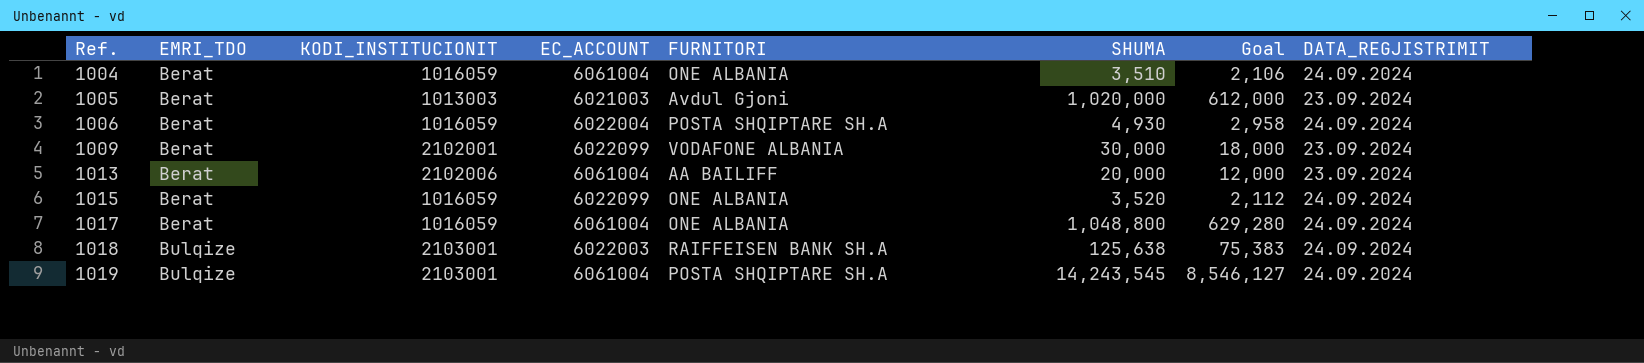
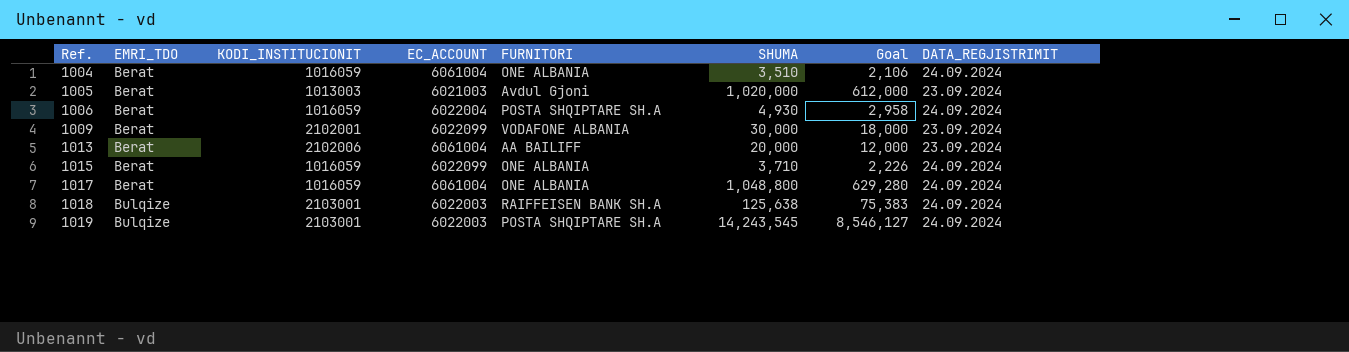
1015 | SHUMA: 3,520 -> 3,710
1015 | Goal: 2,112 -> 2,226
1019 | EC_ACCOUNT: 6061004 -> 6022003

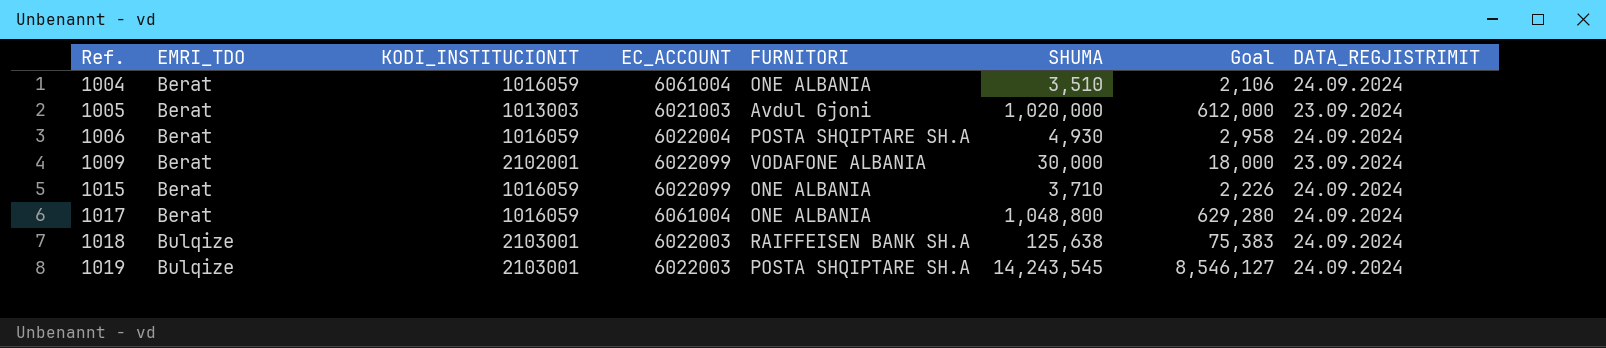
row 1013: Berat | 2102006 | 6061004 | AA BAILIFF | 20,000 | 12,000 | 23.09.2024 -> none

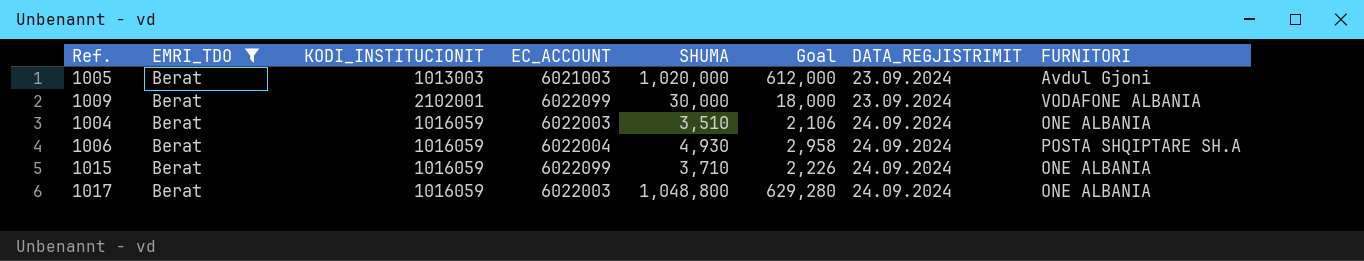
filter: none -> EMRI_TDO = Berat
row order: Ref. ascending -> DATA_REGJISTRIMIT ascending
column FURNITORI | position: 5 -> 8
1004 | EC_ACCOUNT: 6061004 -> 6022003
1017 | EC_ACCOUNT: 6061004 -> 6022003

